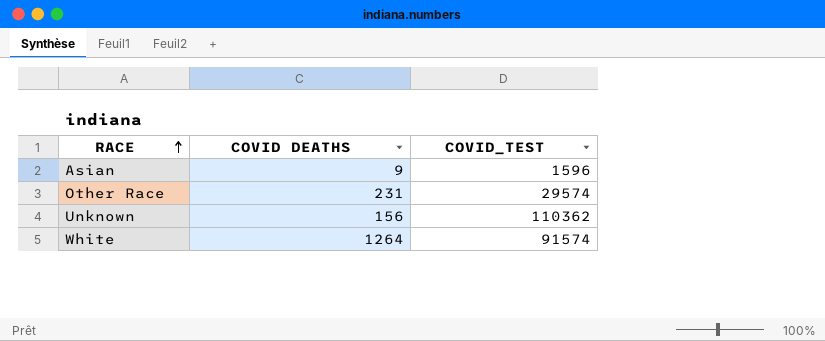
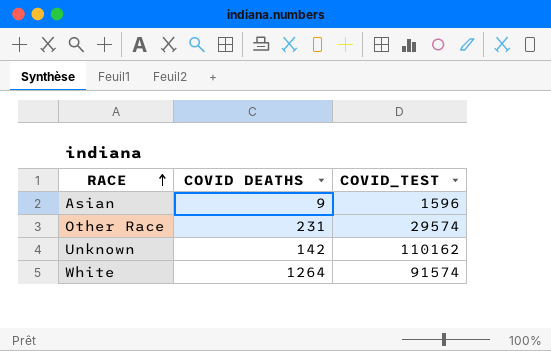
Unknown | COVID DEATHS: 156 -> 142
Unknown | COVID_TEST: 110362 -> 110162

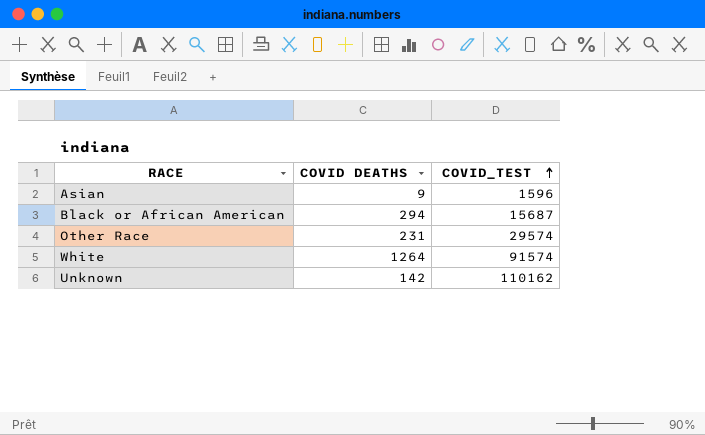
row order: RACE ascending -> COVID_TEST ascending
row Black or African American: none -> 294 | 15687

